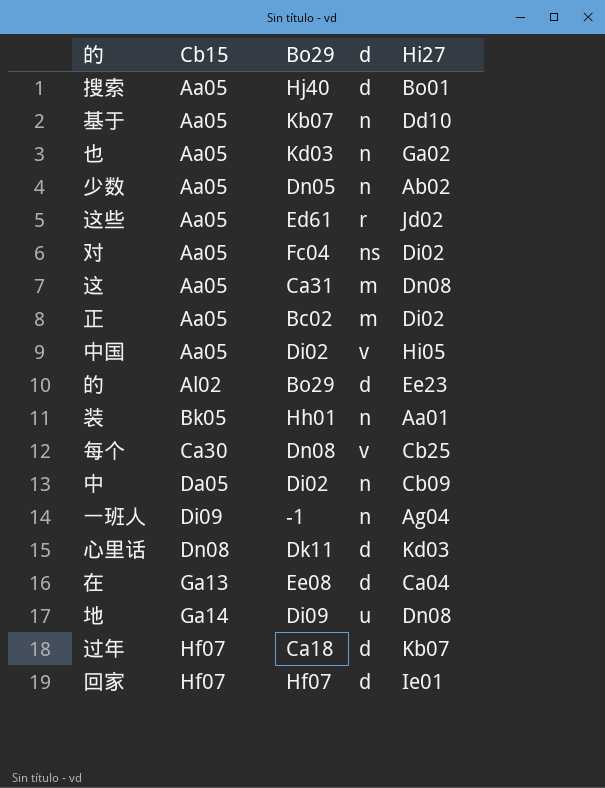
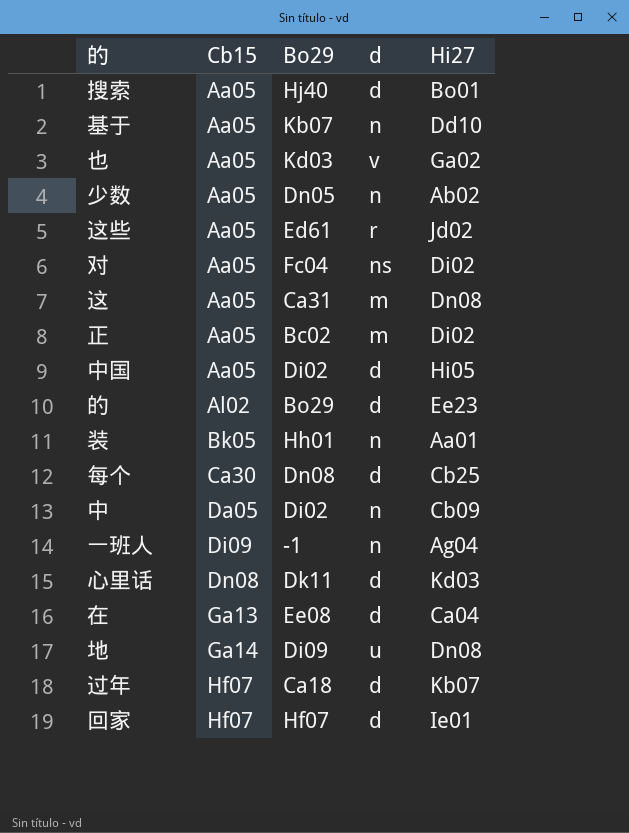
也 | d: n -> v
中国 | d: v -> d
每个 | d: v -> d

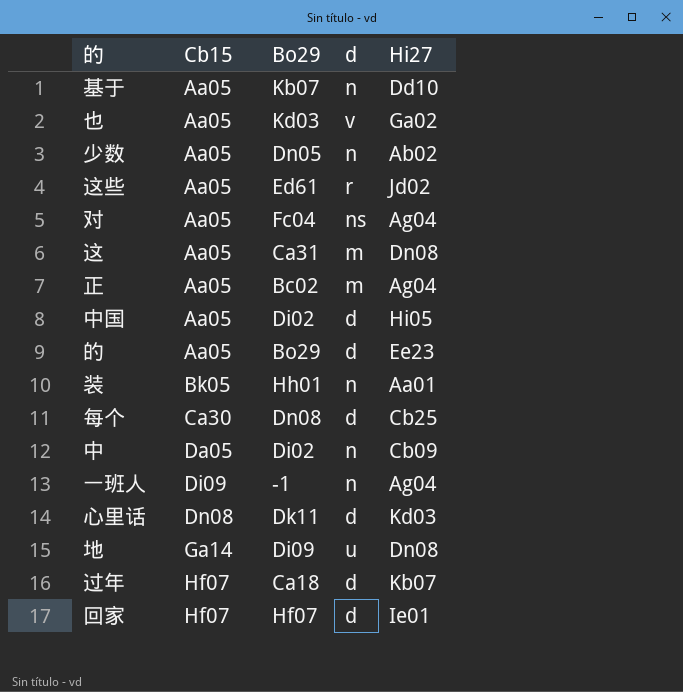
row 搜索: Aa05 | Hj40 | d | Bo01 -> none
row 在: Ga13 | Ee08 | d | Ca04 -> none
对 | Hi27: Di02 -> Ag04
正 | Hi27: Di02 -> Ag04
的 | Cb15: Al02 -> Aa05

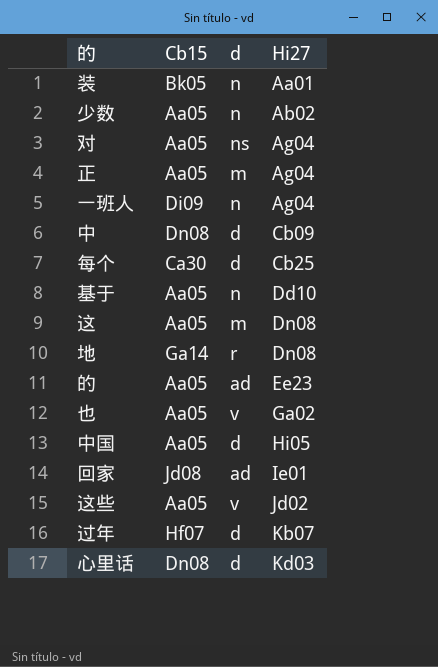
row order: Cb15 ascending -> Hi27 ascending
column Bo29 | position: 3 -> none
中 | Cb15: Da05 -> Dn08
中 | d: n -> d
地 | d: u -> r
的 | d: d -> ad
回家 | Cb15: Hf07 -> Jd08
回家 | d: d -> ad
这些 | d: r -> v

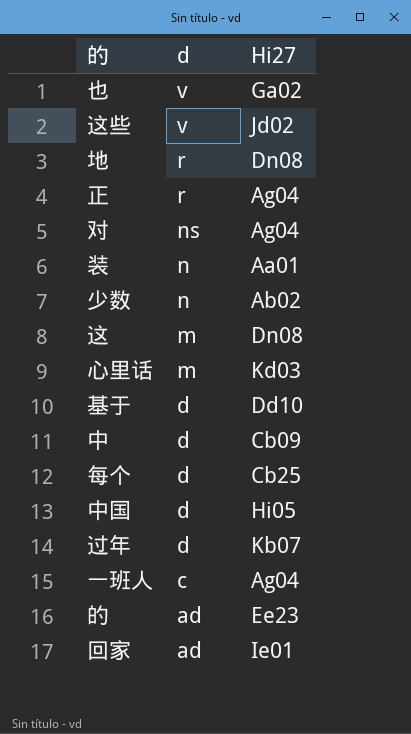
row order: Hi27 ascending -> d descending
column Cb15 | position: 2 -> none
正 | d: m -> r
心里话 | d: d -> m
基于 | d: n -> d
一班人 | d: n -> c

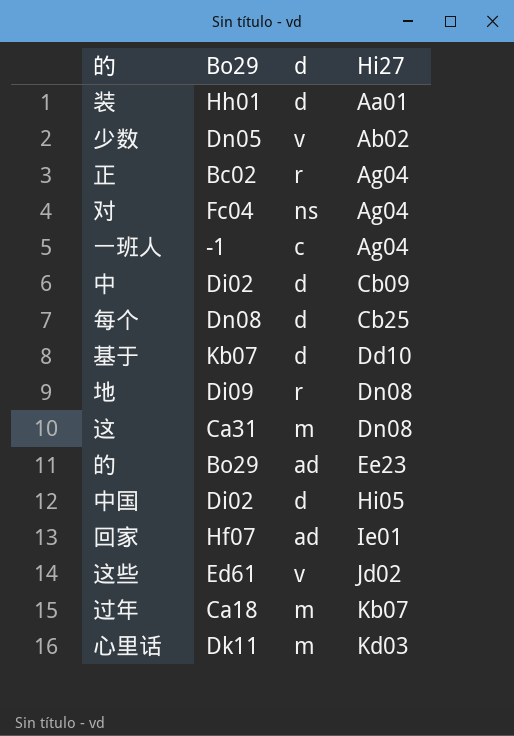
row order: d descending -> Hi27 ascending
column Bo29 | position: none -> 2
row 也: v | Ga02 -> none
装 | d: n -> d
少数 | d: n -> v
过年 | d: d -> m

